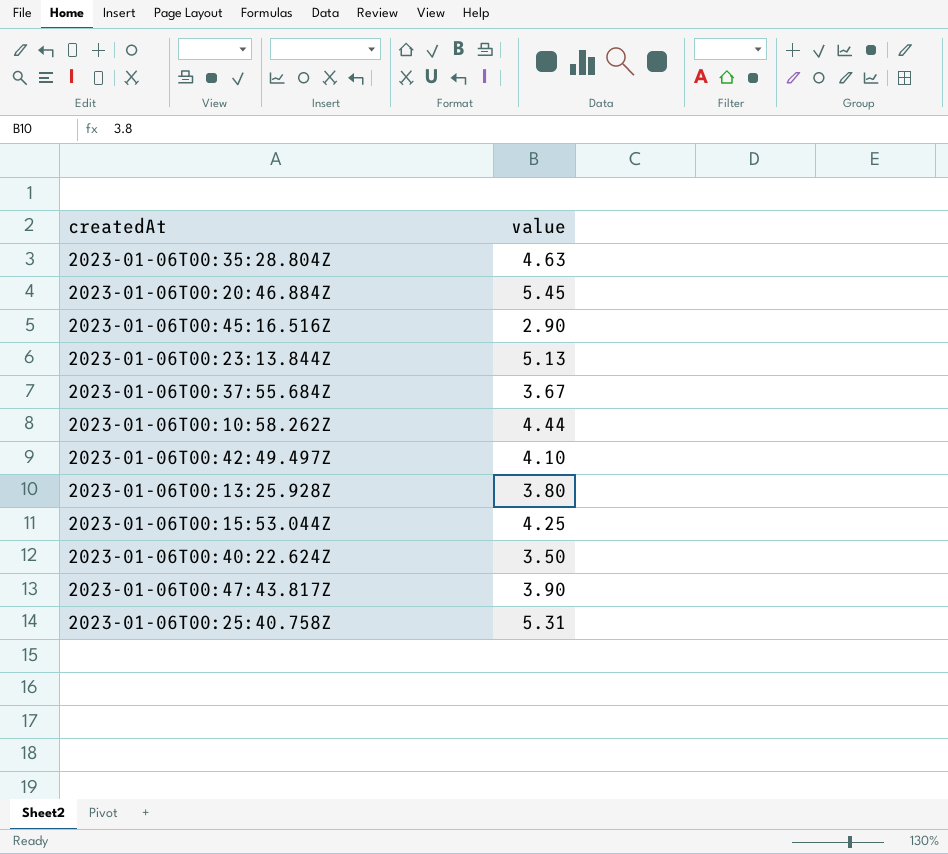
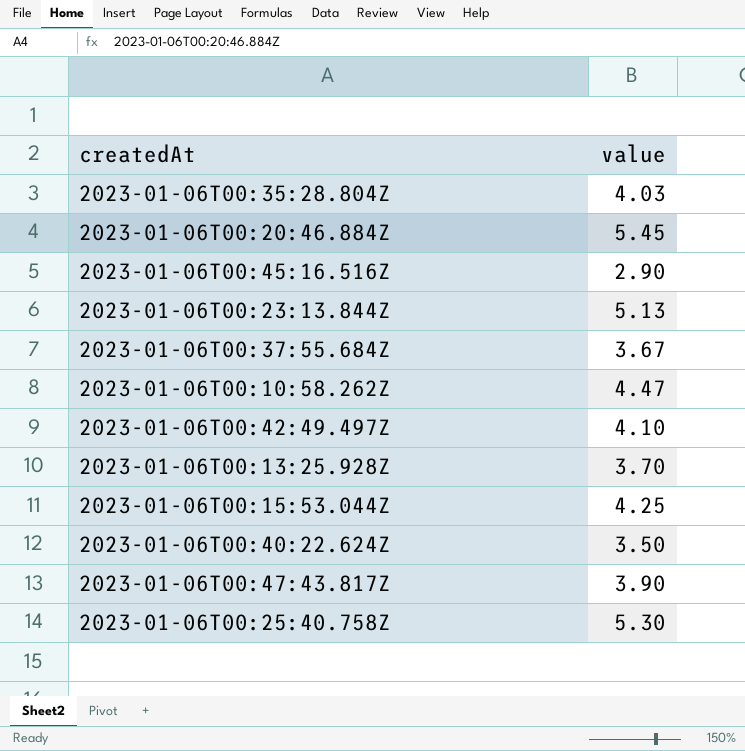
2023-01-06T00:35:28.804Z | value: 4.63 -> 4.03
2023-01-06T00:10:58.262Z | value: 4.44 -> 4.47
2023-01-06T00:13:25.928Z | value: 3.80 -> 3.70
2023-01-06T00:25:40.758Z | value: 5.31 -> 5.30

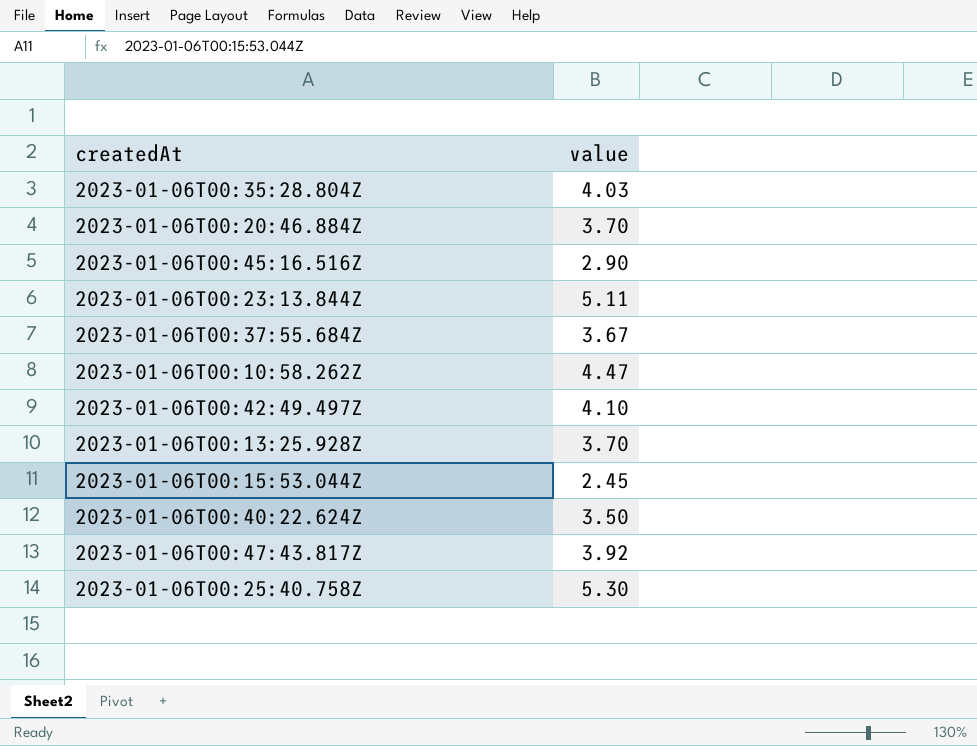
2023-01-06T00:20:46.884Z | value: 5.45 -> 3.70
2023-01-06T00:23:13.844Z | value: 5.13 -> 5.11
2023-01-06T00:15:53.044Z | value: 4.25 -> 2.45
2023-01-06T00:47:43.817Z | value: 3.90 -> 3.92

